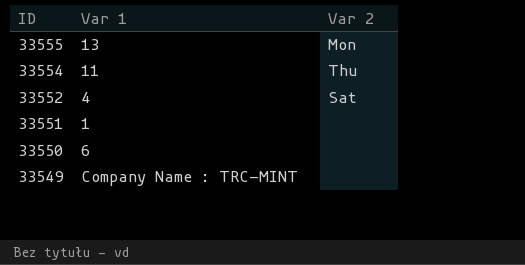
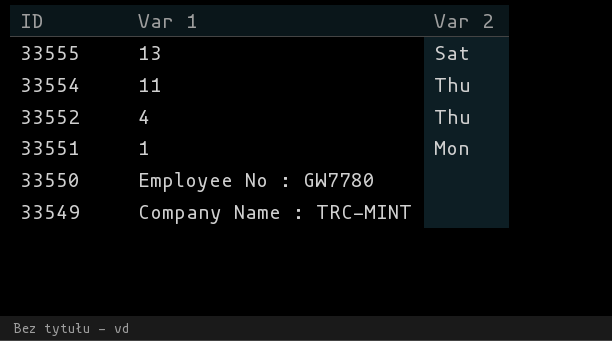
33555 | Var 2: Mon -> Sat
33552 | Var 2: Sat -> Thu
33551 | Var 2: none -> Mon
33550 | Var 1: 6 -> Employee No : GW7780

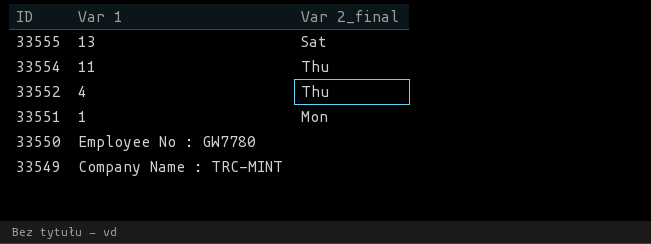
column name: Var 2 -> Var 2_final

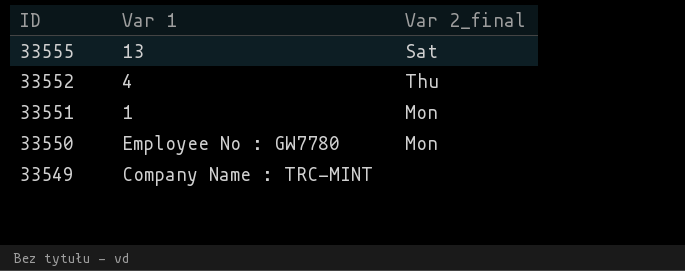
row 33554: 11 | Thu -> none
33550 | Var 2_final: none -> Mon

